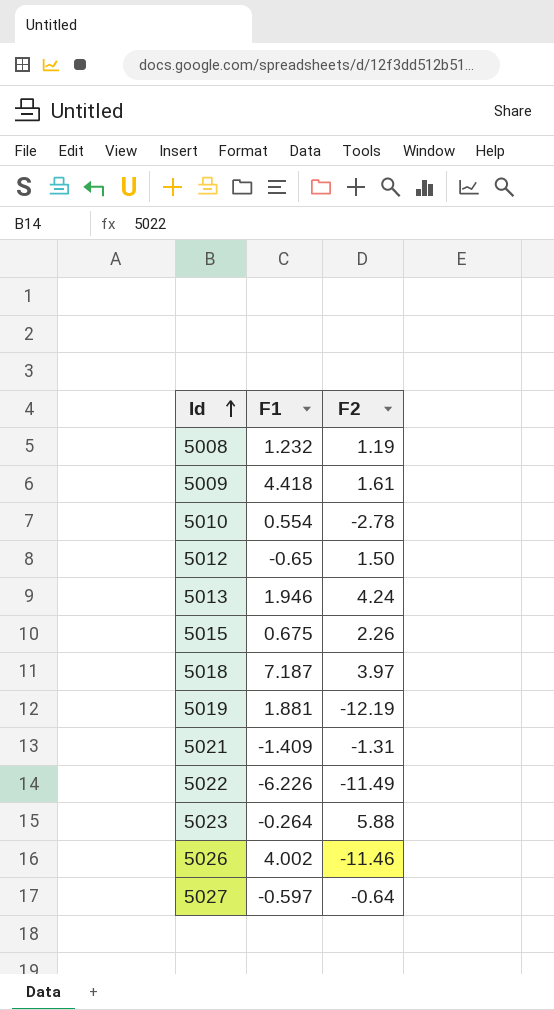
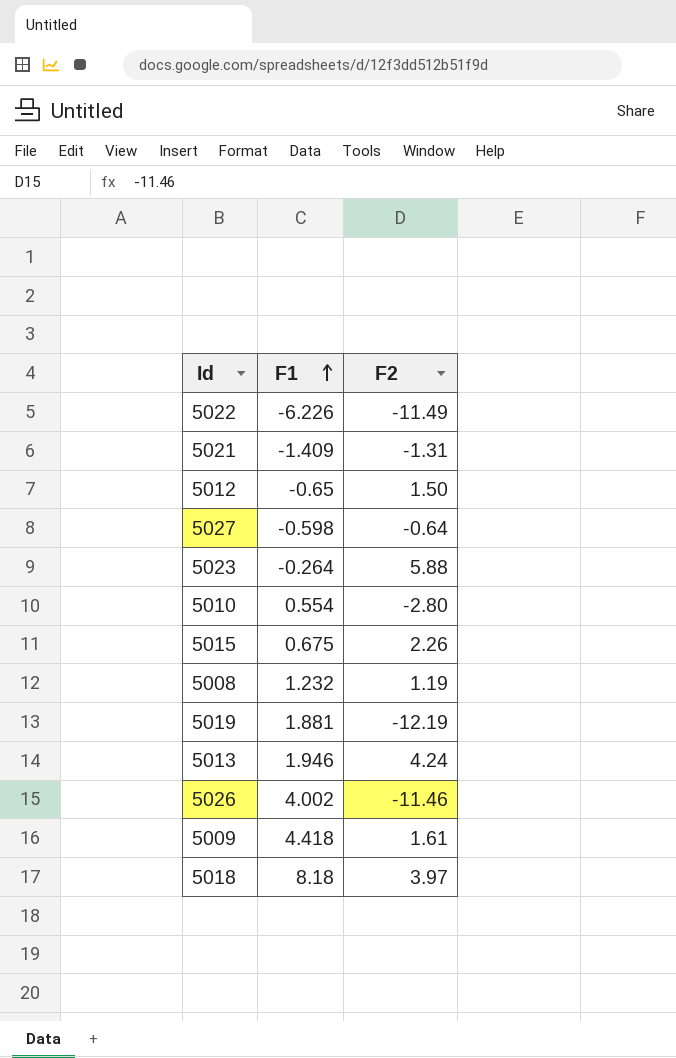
row order: Id ascending -> F1 ascending
5027 | F1: -0.597 -> -0.598
5010 | F2: -2.78 -> -2.80
5018 | F1: 7.187 -> 8.18

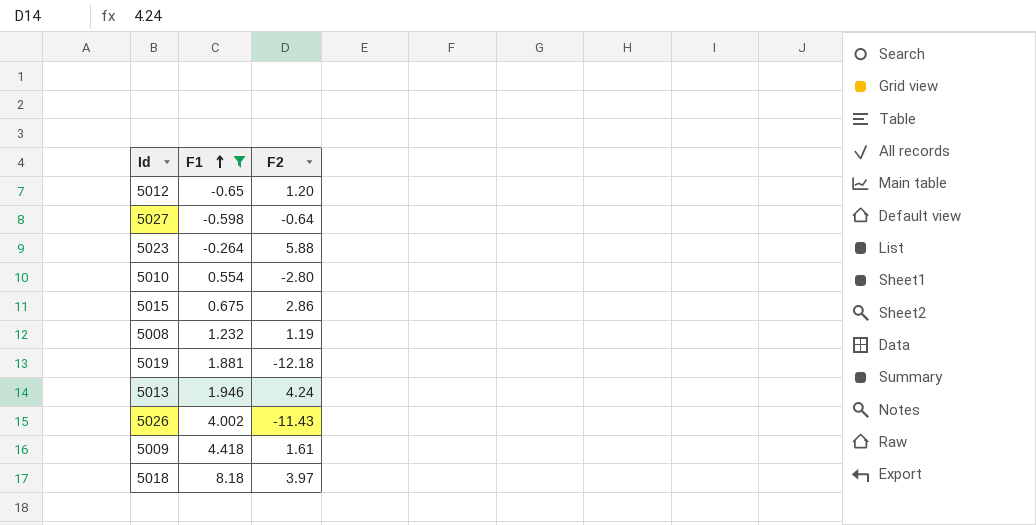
filter: none -> F1 >= -0.65
5012 | F2: 1.50 -> 1.20
5015 | F2: 2.26 -> 2.86
5019 | F2: -12.19 -> -12.18
5026 | F2: -11.46 -> -11.43

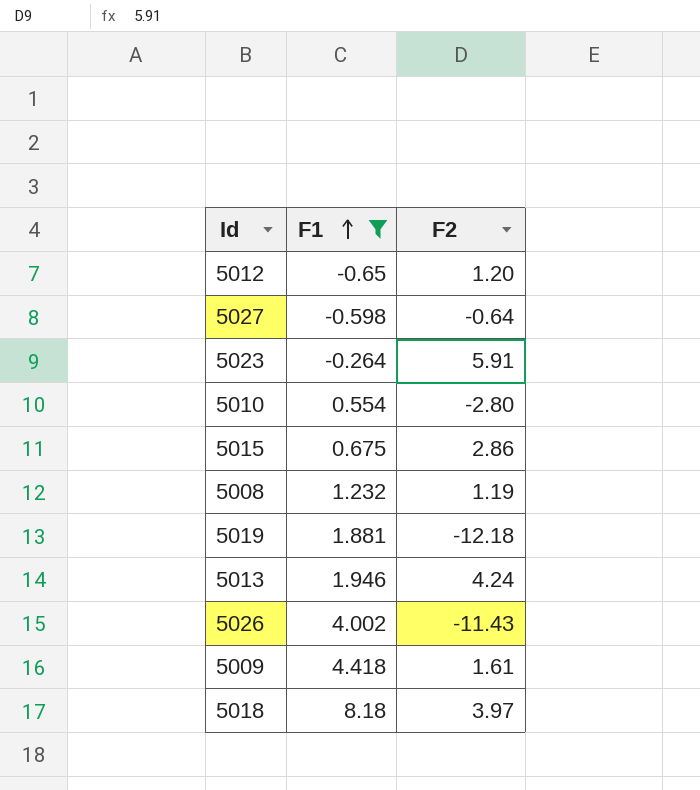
5023 | F2: 5.88 -> 5.91

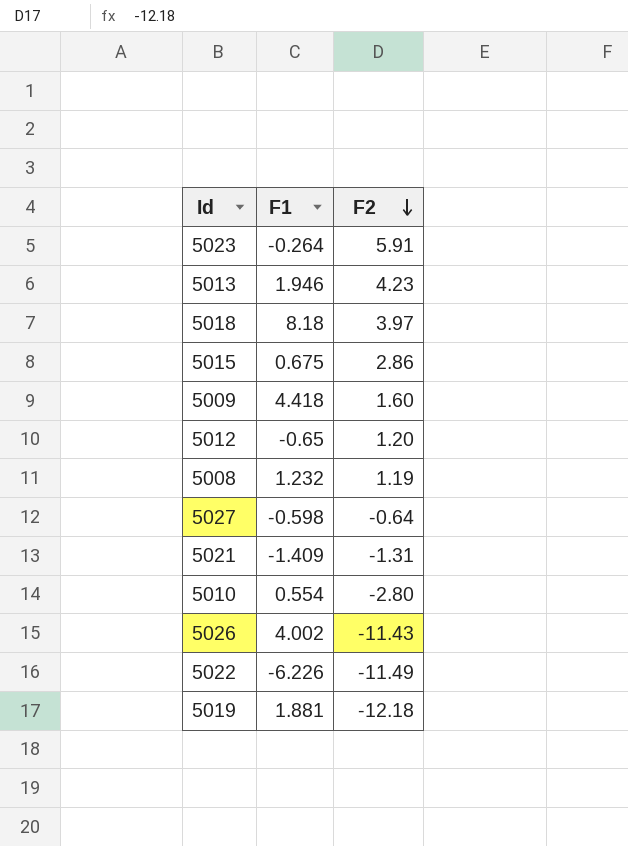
filter: F1 >= -0.65 -> none
row order: F1 ascending -> F2 descending
5013 | F2: 4.24 -> 4.23
5009 | F2: 1.61 -> 1.60

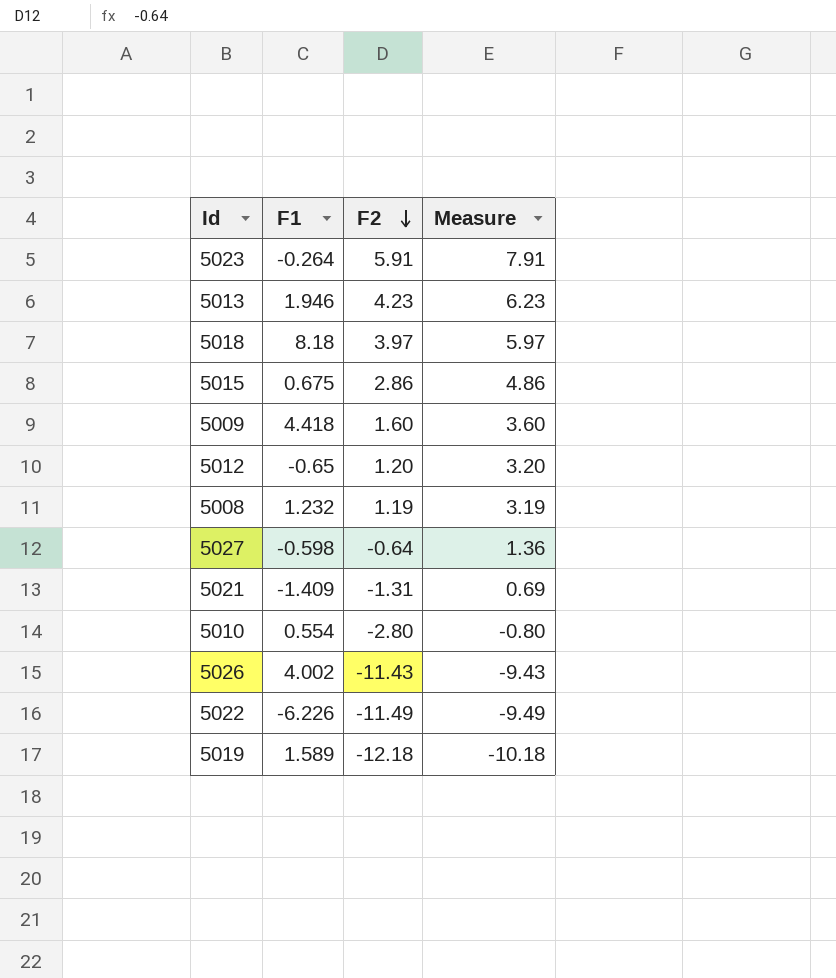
column Measure | formula: none -> [F2] + 2
5019 | F1: 1.881 -> 1.589

